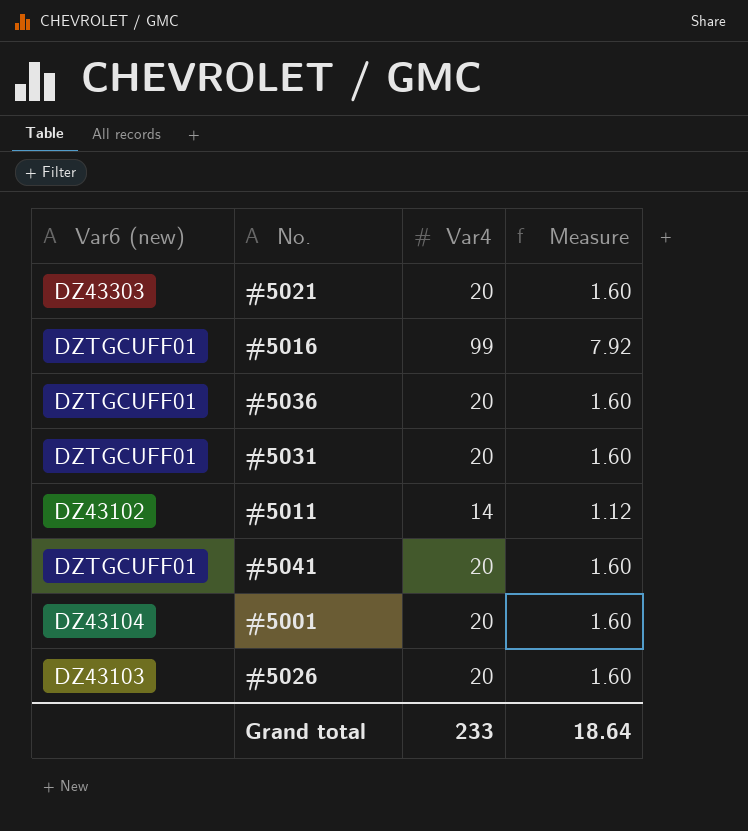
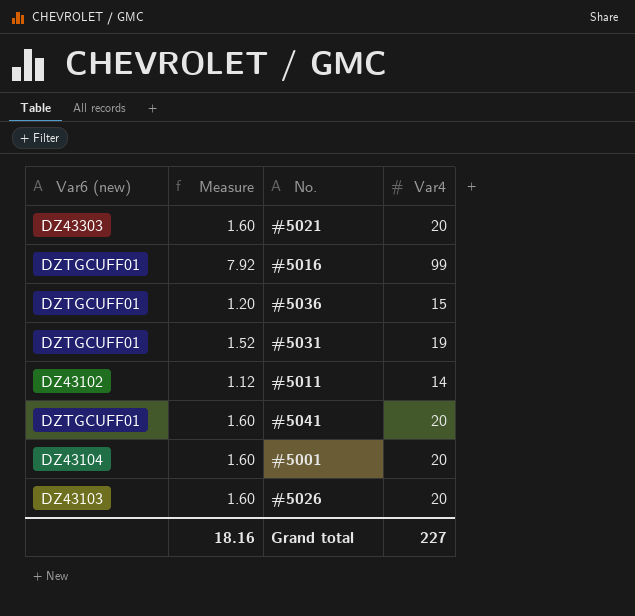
column Measure | position: 4 -> 2
#5036 | Measure: 1.60 -> 1.20
#5036 | Var4: 20 -> 15
#5031 | Measure: 1.60 -> 1.52
#5031 | Var4: 20 -> 19
Grand total | Measure: 18.64 -> 18.16
Grand total | Var4: 233 -> 227

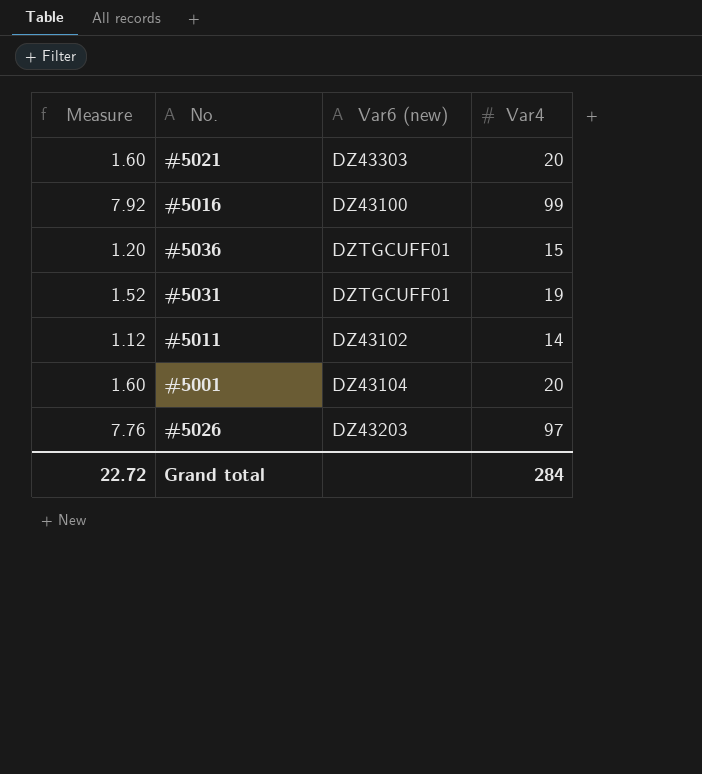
column Var6 (new) | position: 1 -> 3
row #5041: DZTGCUFF01 | 1.60 | 20 -> none
#5016 | Var6 (new): DZTGCUFF01 -> DZ43100
#5026 | Measure: 1.60 -> 7.76
#5026 | Var6 (new): DZ43103 -> DZ43203
#5026 | Var4: 20 -> 97
Grand total | Measure: 18.16 -> 22.72
Grand total | Var4: 227 -> 284

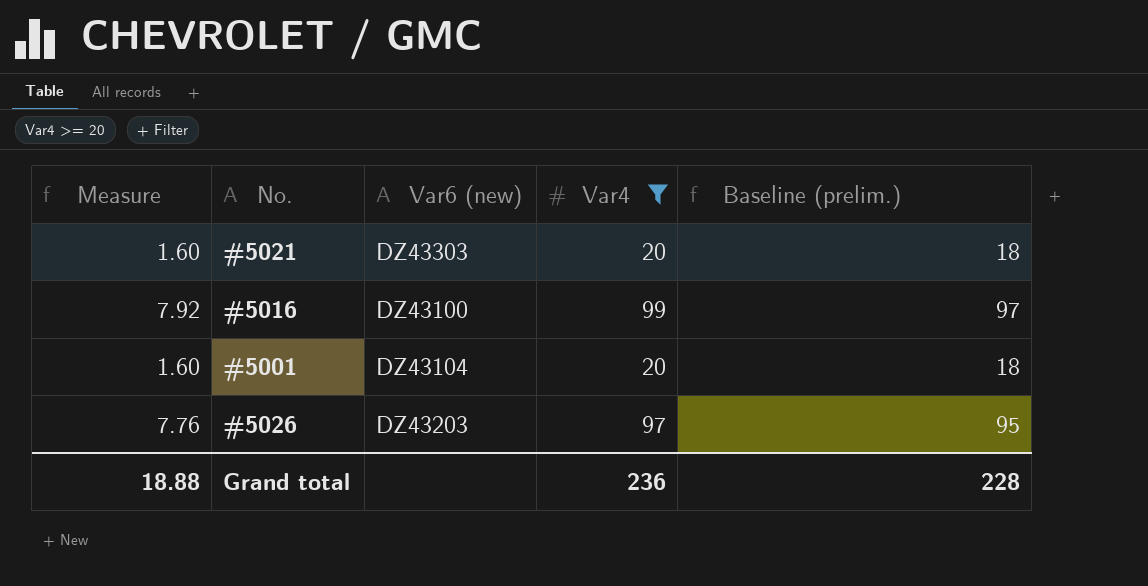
filter: none -> Var4 >= 20
column Baseline (prelim.) | formula: none -> [Var4] - 2
Grand total | Measure: 22.72 -> 18.88
Grand total | Var4: 284 -> 236

